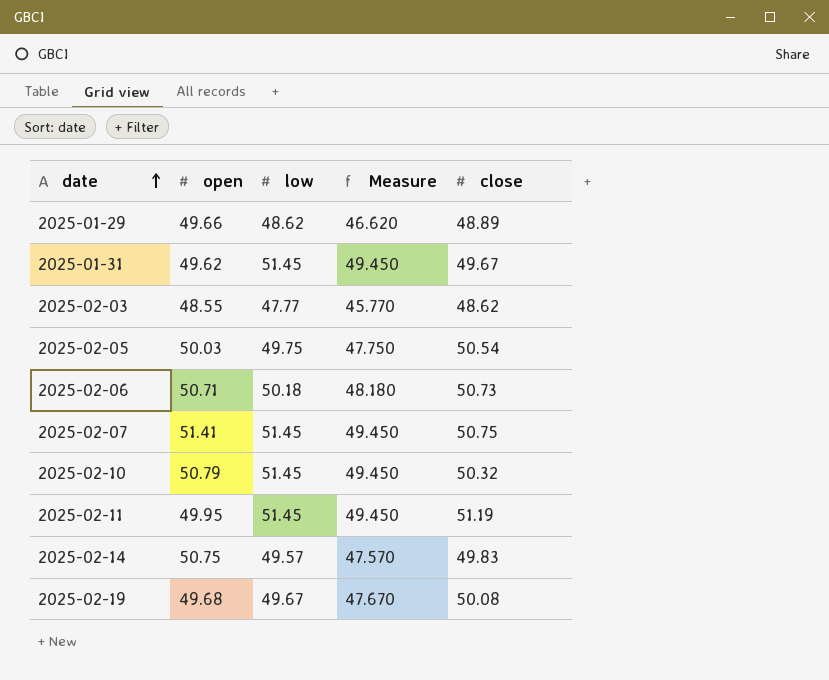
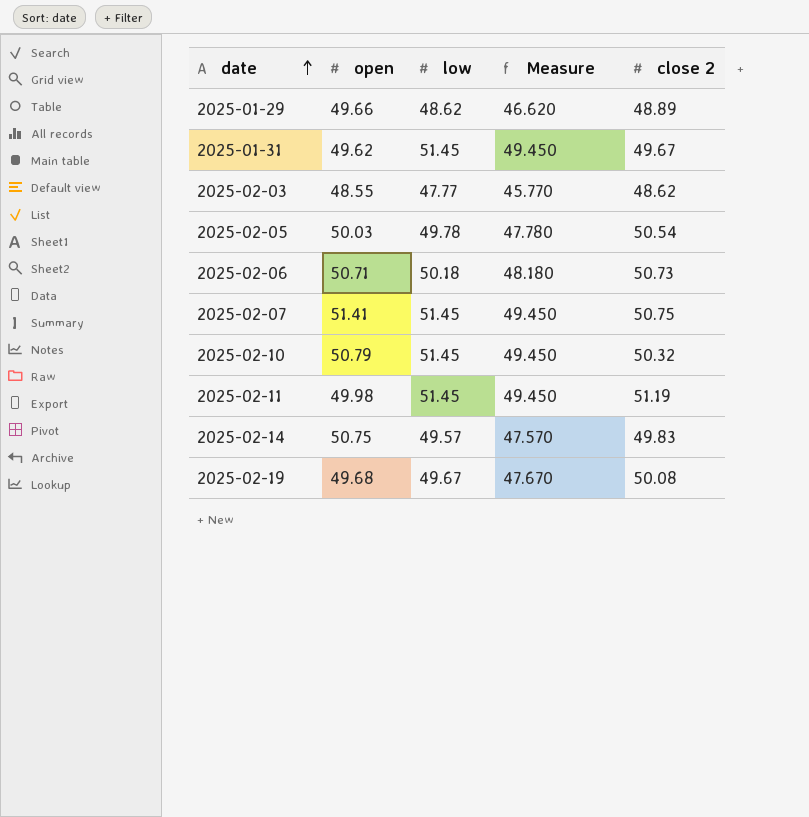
column name: close -> close 2
2025-02-05 | low: 49.75 -> 49.78
2025-02-05 | Measure: 47.750 -> 47.780
2025-02-11 | open: 49.95 -> 49.98

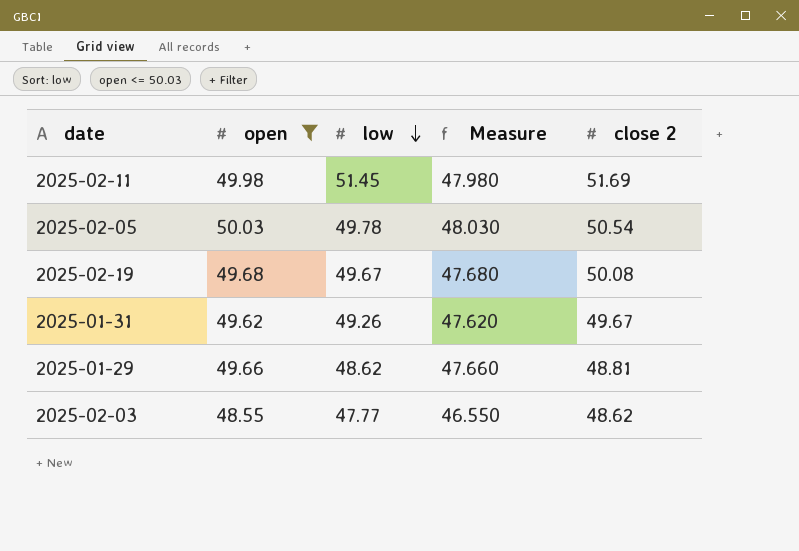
filter: none -> open <= 50.03
row order: date ascending -> low descending
column Measure | formula: [low] - 2 -> [open] - 2
2025-02-11 | close 2: 51.19 -> 51.69
2025-01-31 | low: 51.45 -> 49.26
2025-01-29 | close 2: 48.89 -> 48.81

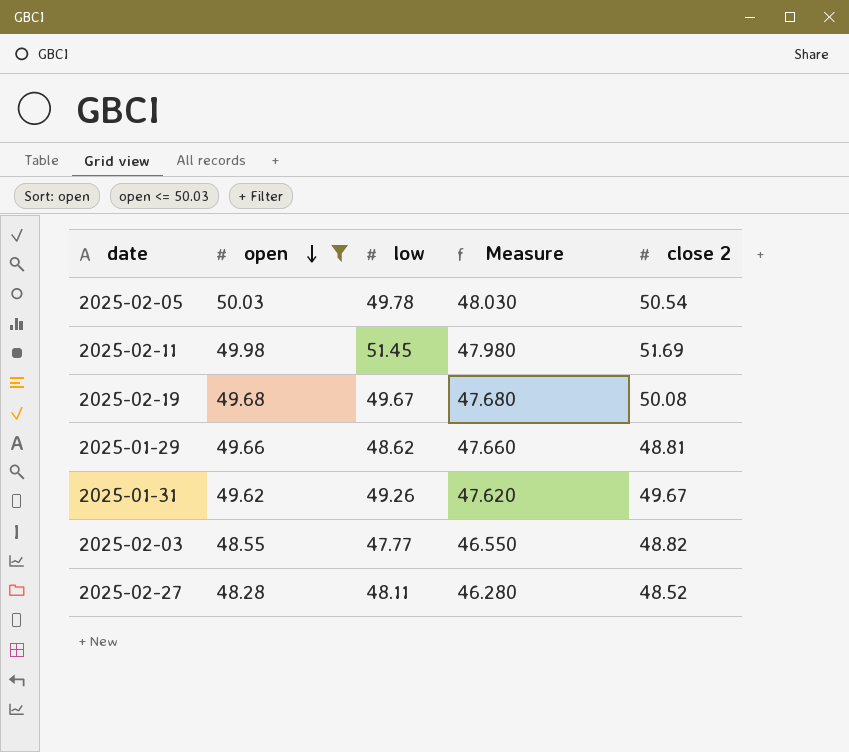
row order: low descending -> open descending
2025-02-03 | close 2: 48.62 -> 48.82
row 2025-02-27: none -> 48.28 | 48.11 | 46.280 | 48.52

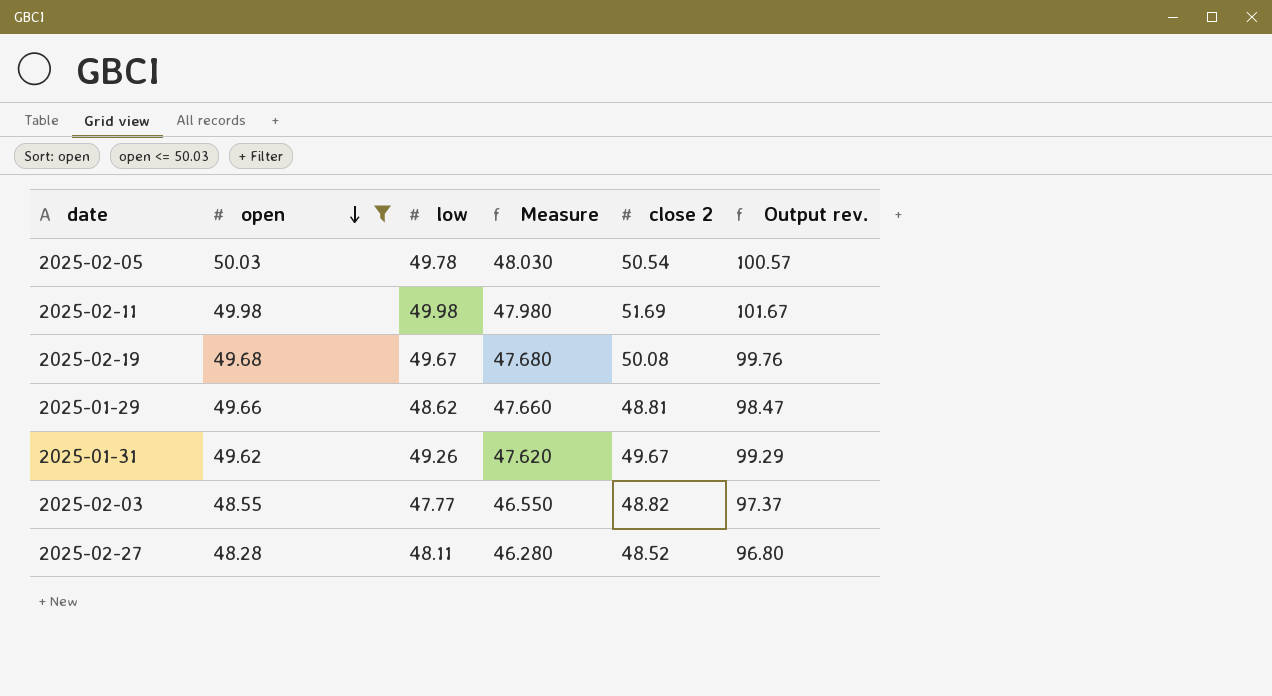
column Output rev. | formula: none -> [open] + [close 2]
2025-02-11 | low: 51.45 -> 49.98

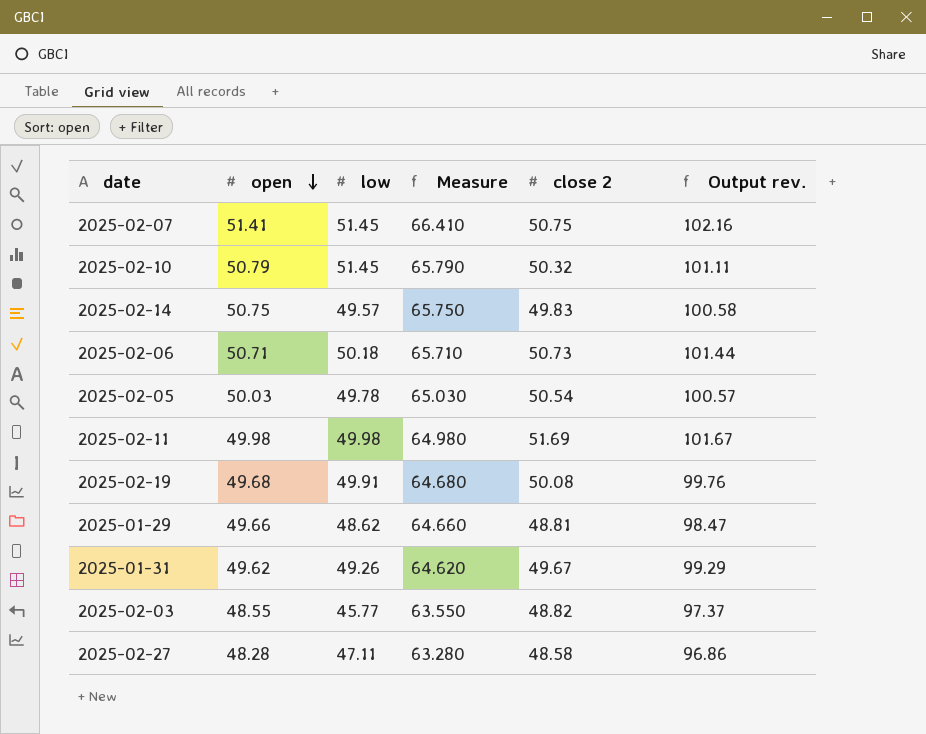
filter: open <= 50.03 -> none
column Measure | formula: [open] - 2 -> [open] + 15
2025-02-19 | low: 49.67 -> 49.91
2025-02-03 | low: 47.77 -> 45.77
2025-02-27 | low: 48.11 -> 47.11
2025-02-27 | close 2: 48.52 -> 48.58
2025-02-27 | Output rev.: 96.80 -> 96.86

